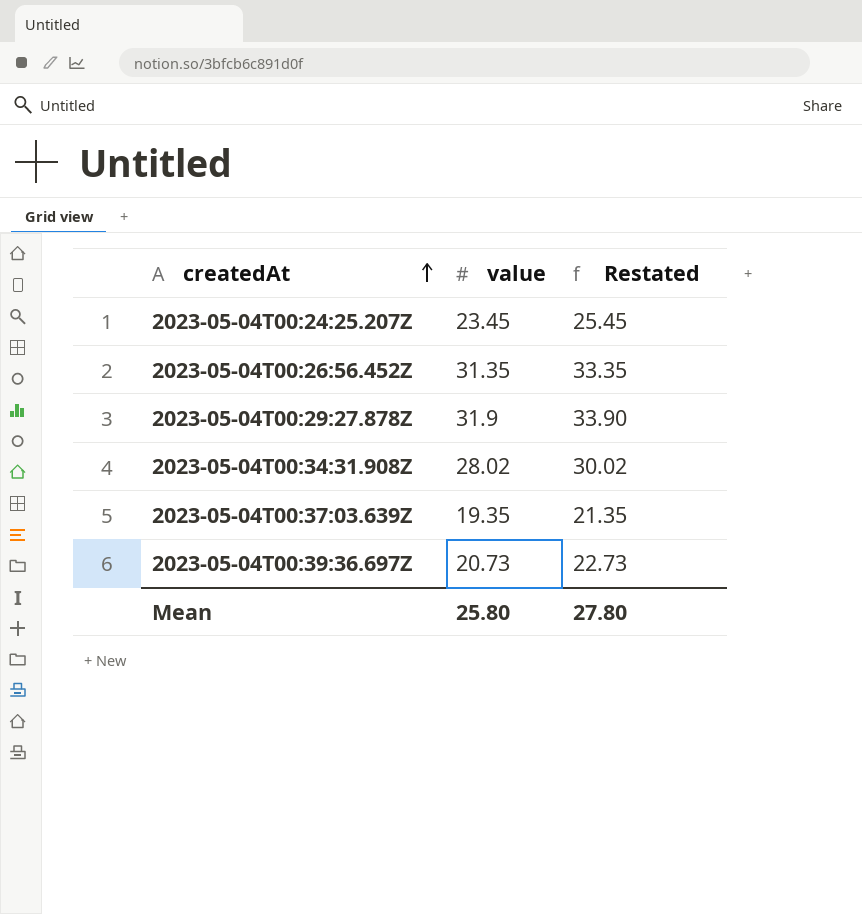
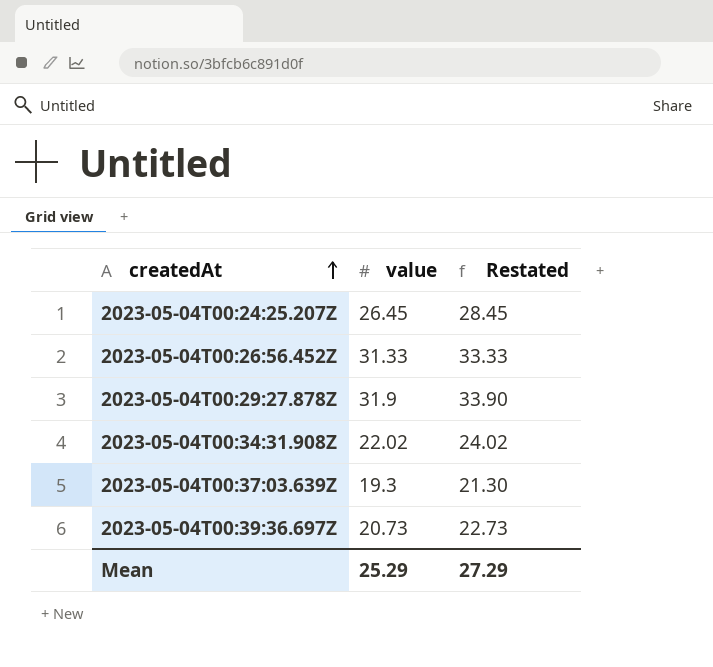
2023-05-04T00:24:25.207Z | value: 23.45 -> 26.45
2023-05-04T00:24:25.207Z | Restated: 25.45 -> 28.45
2023-05-04T00:26:56.452Z | value: 31.35 -> 31.33
2023-05-04T00:26:56.452Z | Restated: 33.35 -> 33.33
2023-05-04T00:34:31.908Z | value: 28.02 -> 22.02
2023-05-04T00:34:31.908Z | Restated: 30.02 -> 24.02
2023-05-04T00:37:03.639Z | value: 19.35 -> 19.3
2023-05-04T00:37:03.639Z | Restated: 21.35 -> 21.30
Mean | value: 25.80 -> 25.29
Mean | Restated: 27.80 -> 27.29

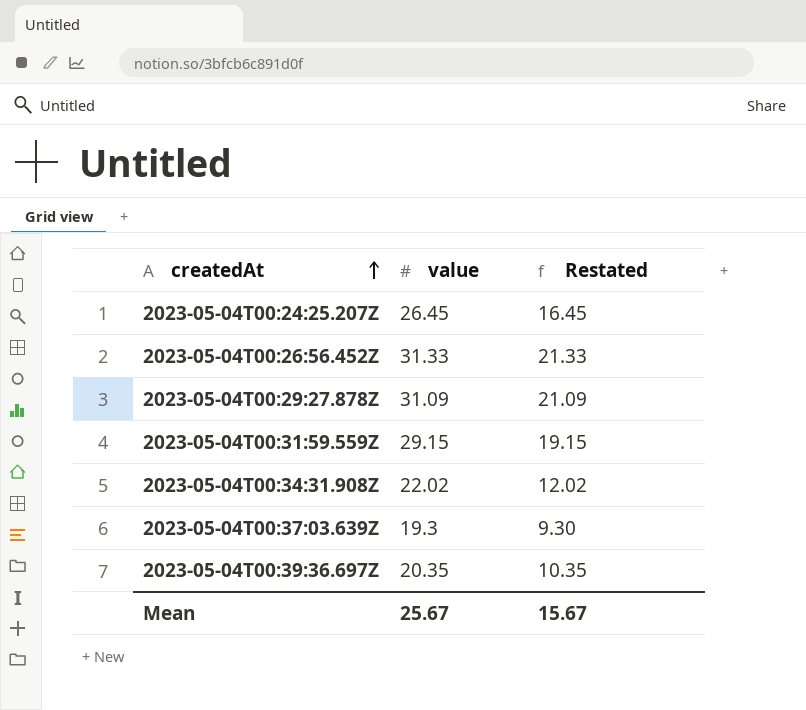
column Restated | formula: [value] + 2 -> [value] - 10
2023-05-04T00:29:27.878Z | value: 31.9 -> 31.09
row 2023-05-04T00:31:59.559Z: none -> 29.15 | 19.15
2023-05-04T00:39:36.697Z | value: 20.73 -> 20.35
Mean | value: 25.29 -> 25.67
Mean | Restated: 27.29 -> 15.67

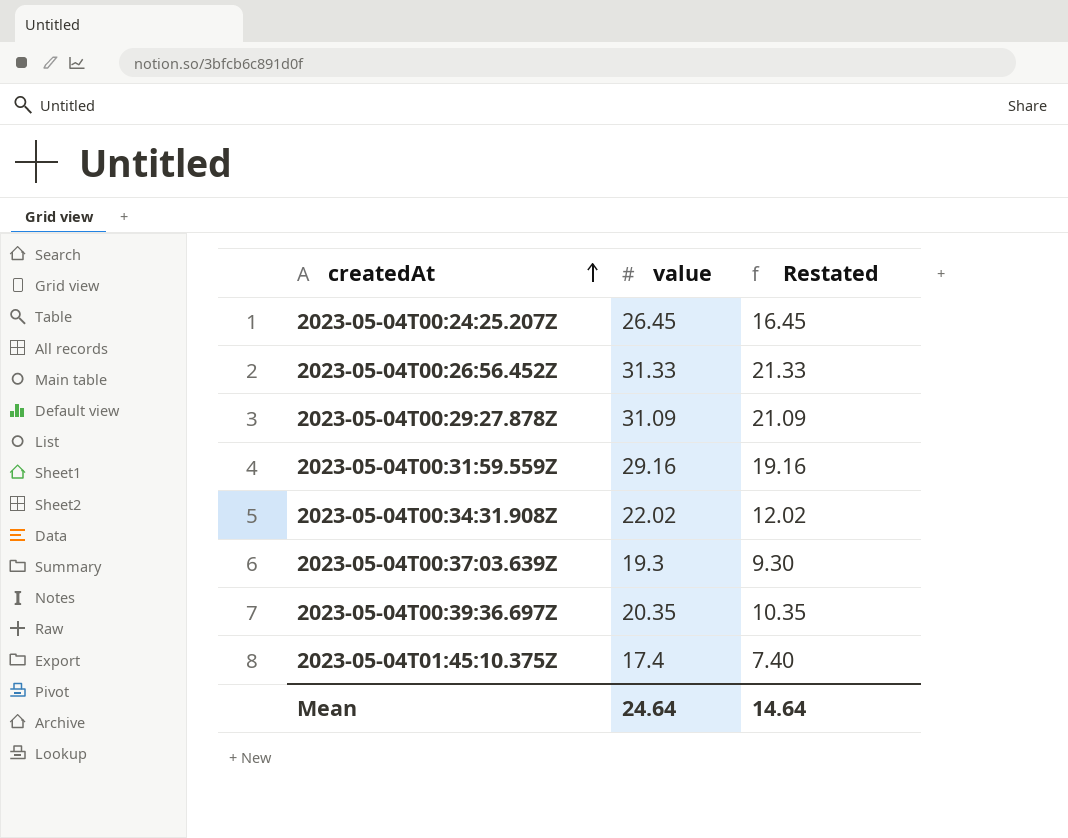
2023-05-04T00:31:59.559Z | value: 29.15 -> 29.16
2023-05-04T00:31:59.559Z | Restated: 19.15 -> 19.16
row 2023-05-04T01:45:10.375Z: none -> 17.4 | 7.40
Mean | value: 25.67 -> 24.64
Mean | Restated: 15.67 -> 14.64

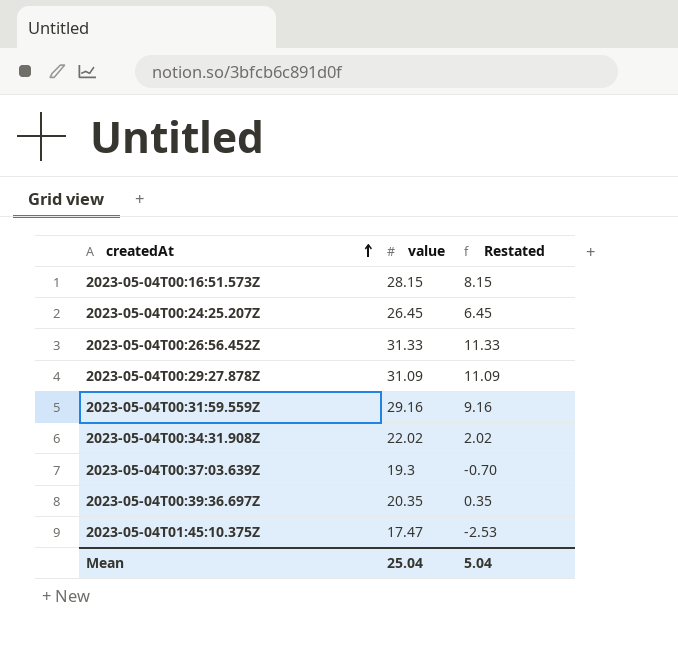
column Restated | formula: [value] - 10 -> [value] - 20
row 2023-05-04T00:16:51.573Z: none -> 28.15 | 8.15
2023-05-04T01:45:10.375Z | value: 17.4 -> 17.47
Mean | value: 24.64 -> 25.04
Mean | Restated: 14.64 -> 5.04

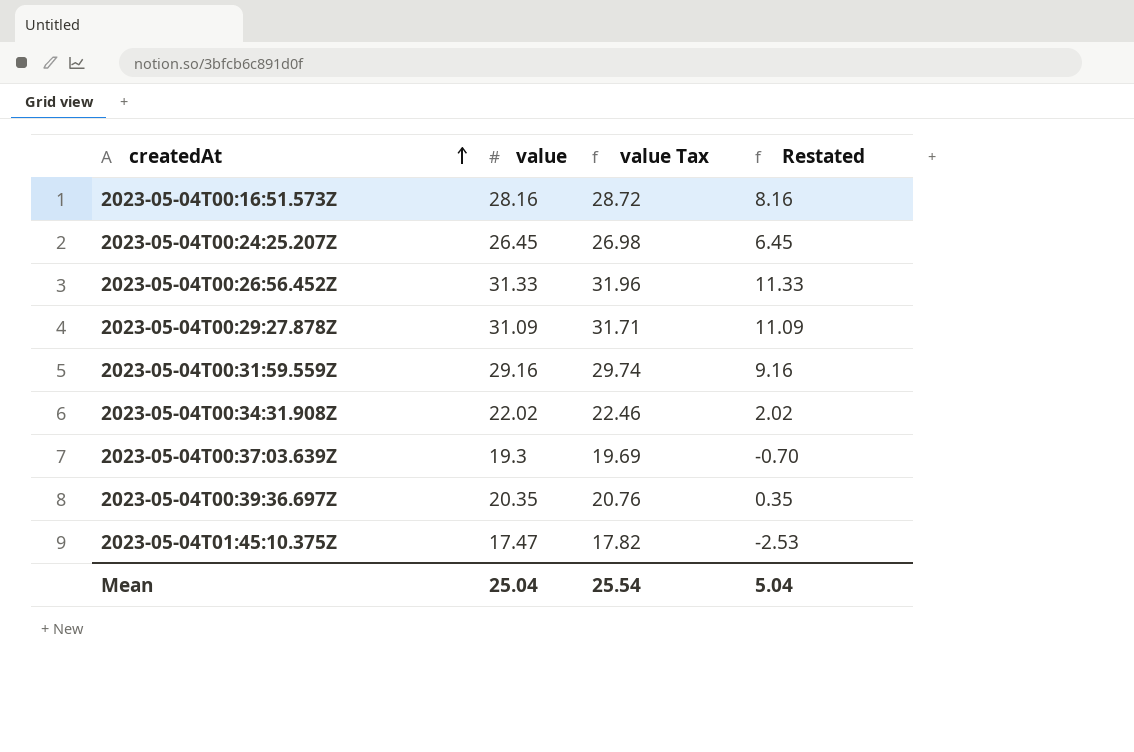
column value Tax | formula: none -> [value] * 1.02
2023-05-04T00:16:51.573Z | value: 28.15 -> 28.16
2023-05-04T00:16:51.573Z | Restated: 8.15 -> 8.16

